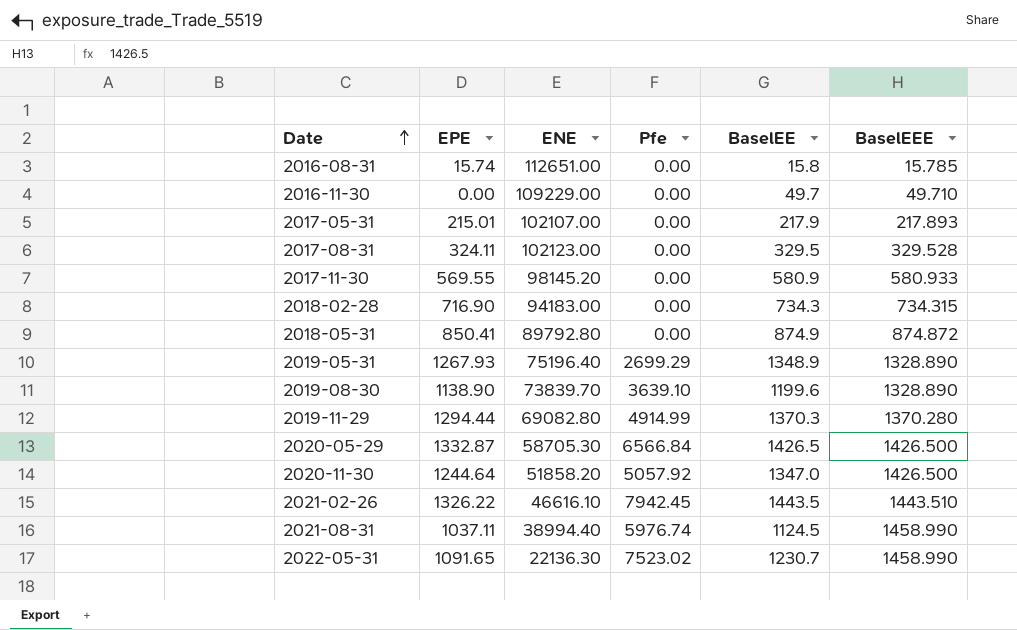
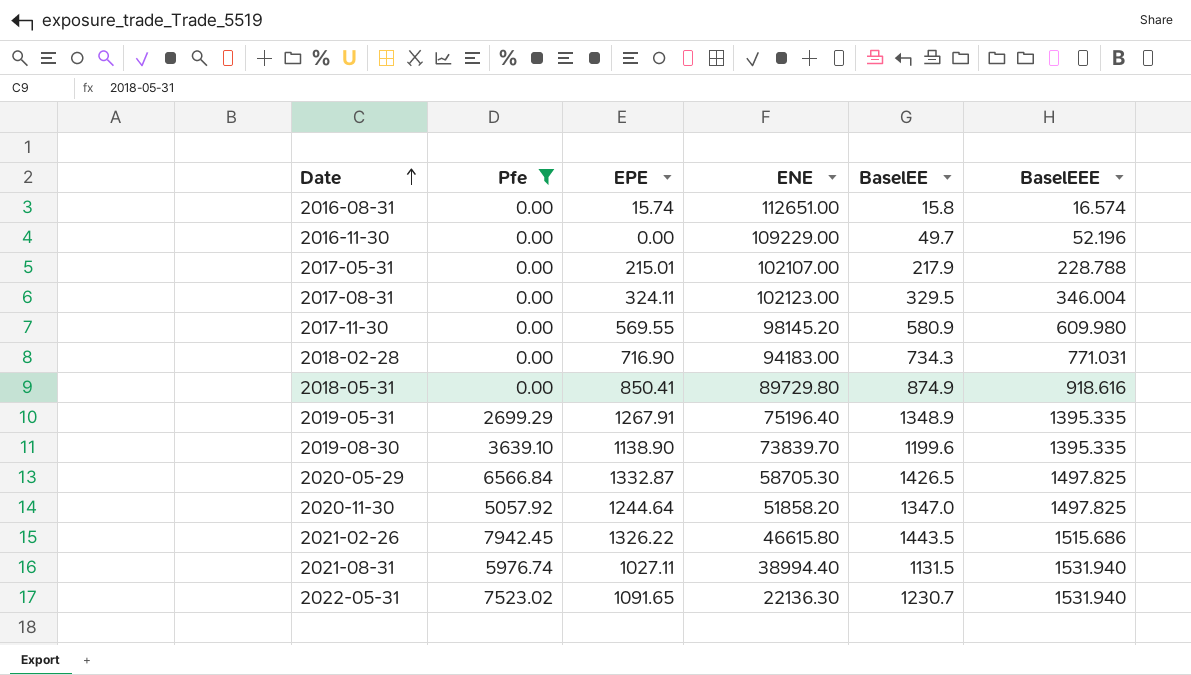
filter: none -> Pfe != 4914.99
column Pfe | position: 4 -> 2
2016-08-31 | BaselEEE: 15.785 -> 16.574
2016-11-30 | BaselEEE: 49.710 -> 52.196
2017-05-31 | BaselEEE: 217.893 -> 228.788
2017-08-31 | BaselEEE: 329.528 -> 346.004
2017-11-30 | BaselEEE: 580.933 -> 609.980
2018-02-28 | BaselEEE: 734.315 -> 771.031
2018-05-31 | ENE: 89792.80 -> 89729.80
2018-05-31 | BaselEEE: 874.872 -> 918.616
2019-05-31 | EPE: 1267.93 -> 1267.91
2019-05-31 | BaselEEE: 1328.890 -> 1395.335
2019-08-30 | BaselEEE: 1328.890 -> 1395.335
2020-05-29 | BaselEEE: 1426.500 -> 1497.825
2020-11-30 | BaselEEE: 1426.500 -> 1497.825
2021-02-26 | ENE: 46616.10 -> 46615.80
2021-02-26 | BaselEEE: 1443.510 -> 1515.686
2021-08-31 | EPE: 1037.11 -> 1027.11
2021-08-31 | BaselEE: 1124.5 -> 1131.5
2021-08-31 | BaselEEE: 1458.990 -> 1531.940
2022-05-31 | BaselEEE: 1458.990 -> 1531.940

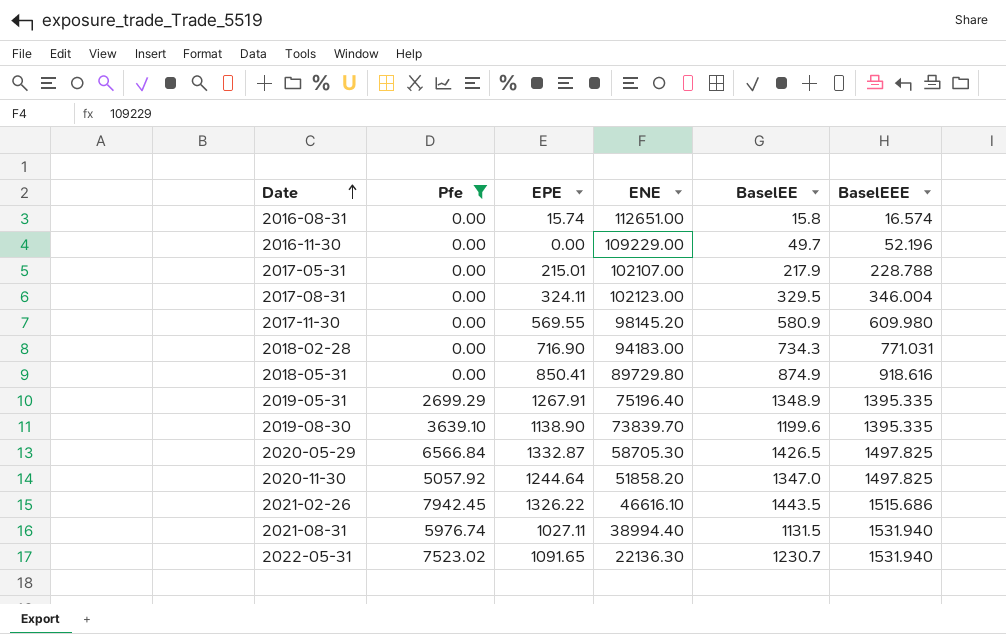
2021-02-26 | ENE: 46615.80 -> 46616.10

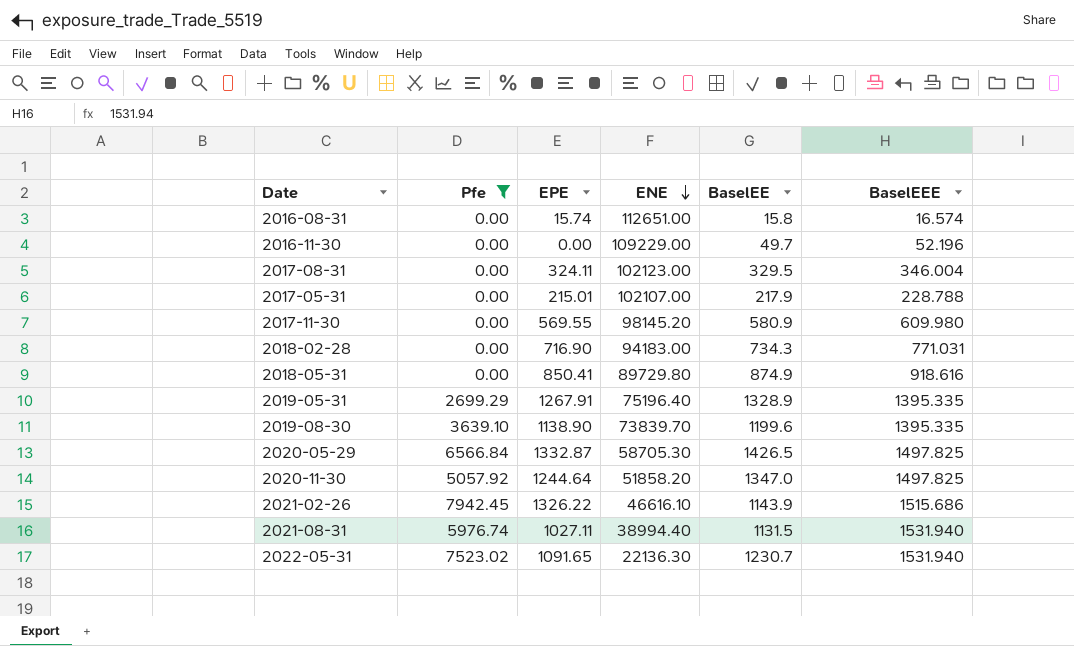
row order: Date ascending -> ENE descending
2019-05-31 | BaselEE: 1348.9 -> 1328.9
2021-02-26 | BaselEE: 1443.5 -> 1143.9

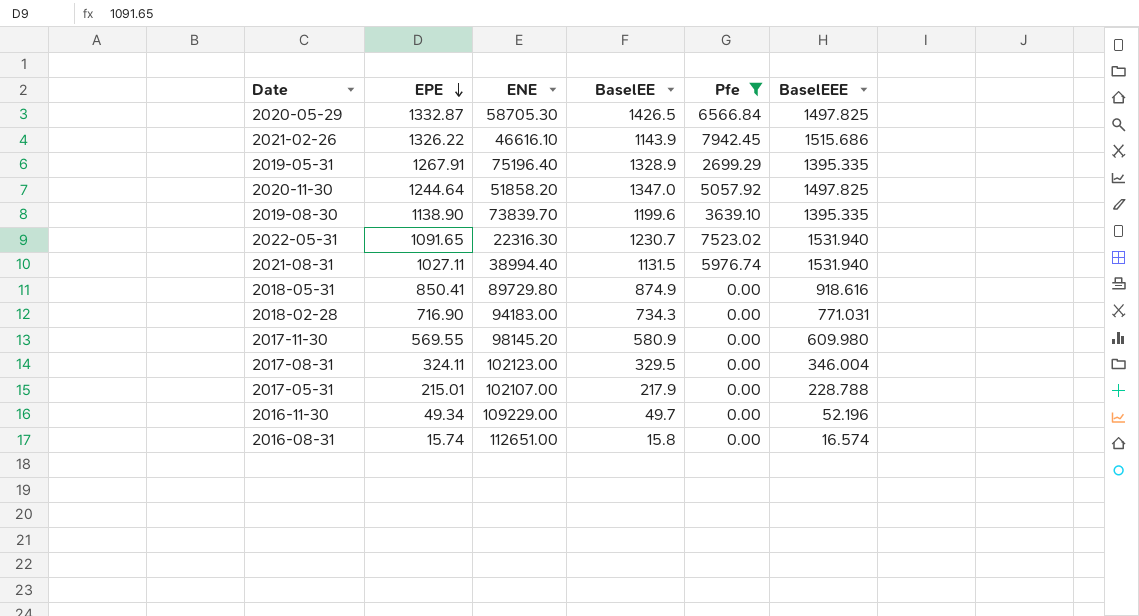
row order: ENE descending -> EPE descending
column Pfe | position: 2 -> 5
2022-05-31 | ENE: 22136.30 -> 22316.30
2016-11-30 | EPE: 0.00 -> 49.34

